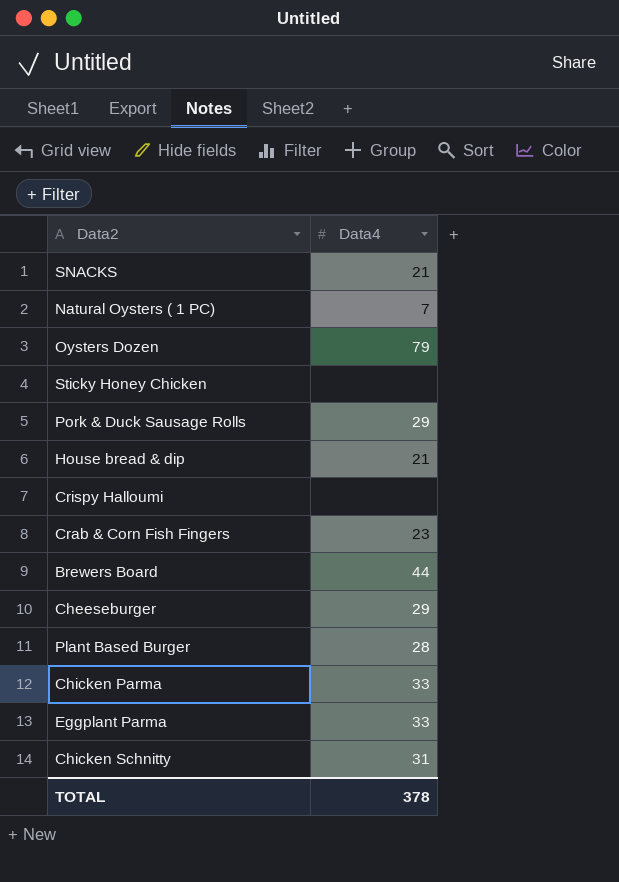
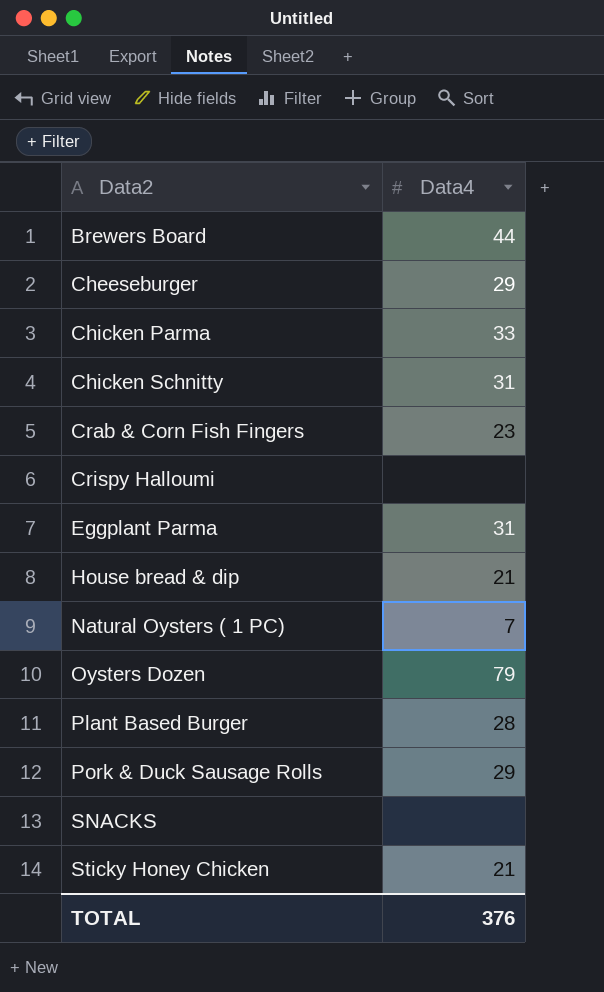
row order: none -> Data2 ascending
Eggplant Parma | Data4: 33 -> 31
SNACKS | Data4: 21 -> none
Sticky Honey Chicken | Data4: none -> 21
TOTAL | Data4: 378 -> 376

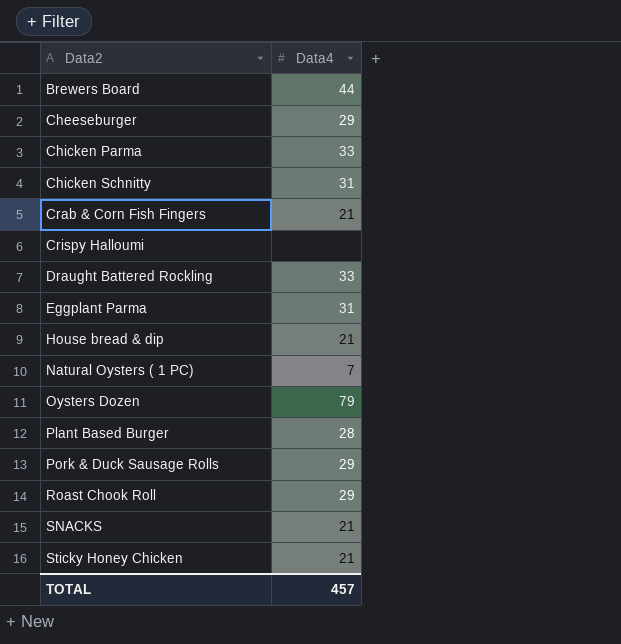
Crab & Corn Fish Fingers | Data4: 23 -> 21
row Draught Battered Rockling: none -> 33
row Roast Chook Roll: none -> 29
SNACKS | Data4: none -> 21
TOTAL | Data4: 376 -> 457

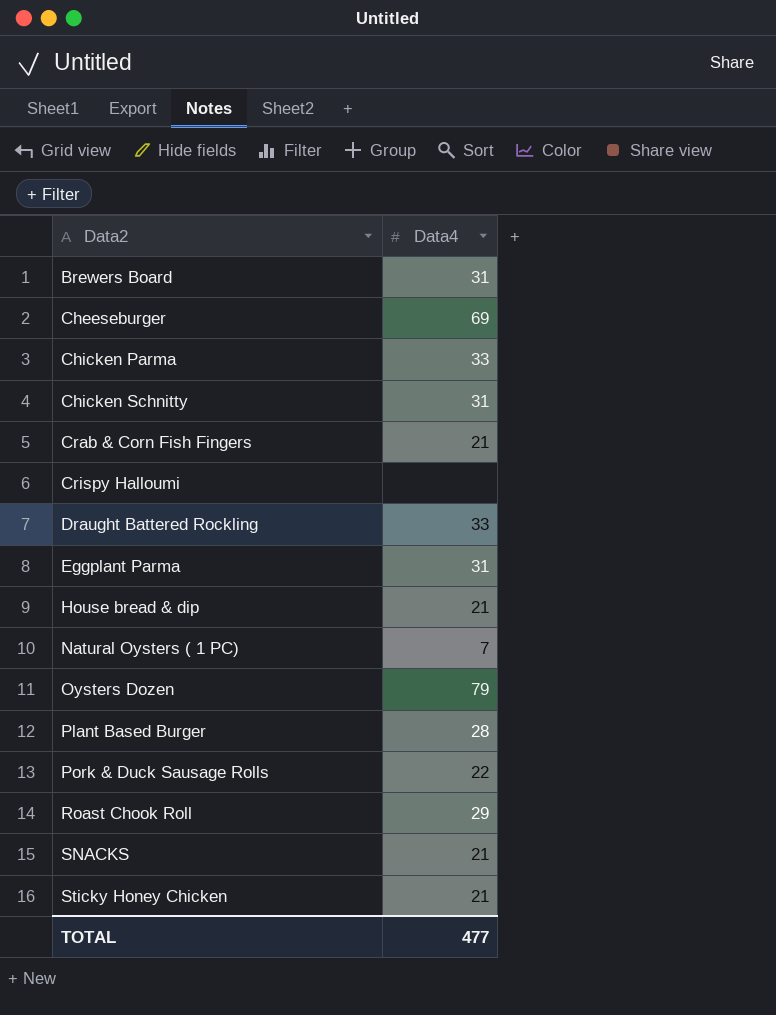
Brewers Board | Data4: 44 -> 31
Cheeseburger | Data4: 29 -> 69
Pork & Duck Sausage Rolls | Data4: 29 -> 22
TOTAL | Data4: 457 -> 477

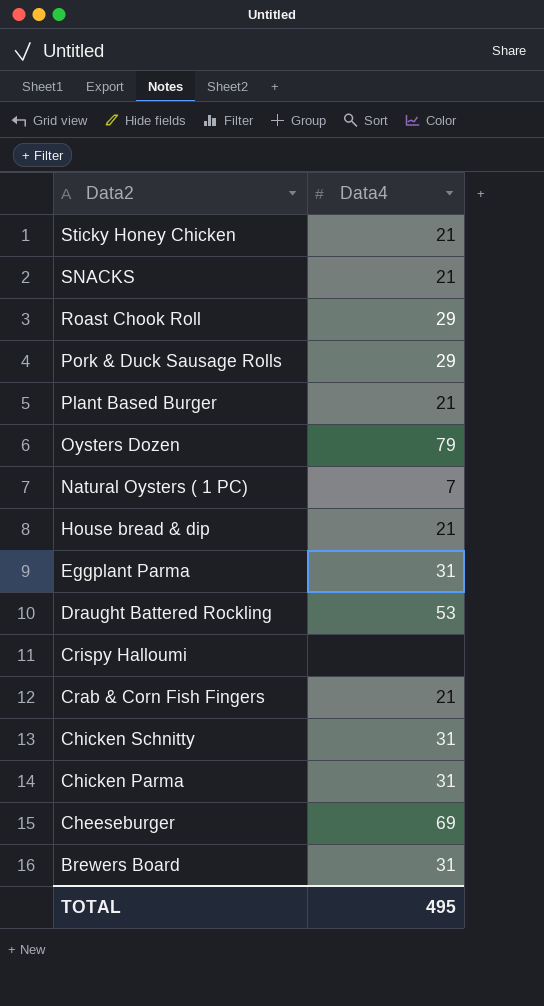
row order: Data2 ascending -> Data2 descending
Pork & Duck Sausage Rolls | Data4: 22 -> 29
Plant Based Burger | Data4: 28 -> 21
Draught Battered Rockling | Data4: 33 -> 53
Chicken Parma | Data4: 33 -> 31
TOTAL | Data4: 477 -> 495

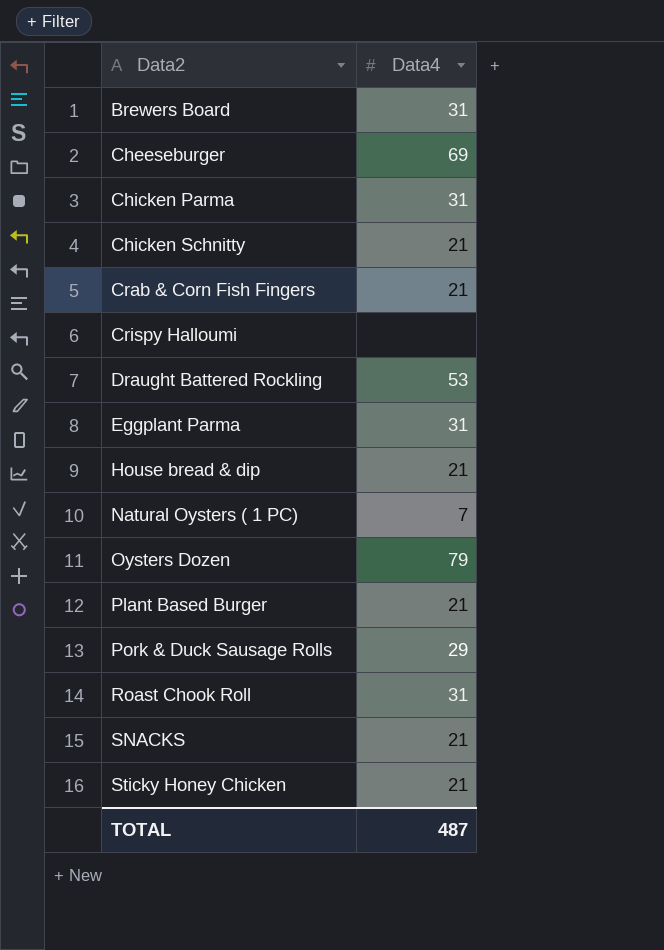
row order: Data2 descending -> Data2 ascending
Chicken Schnitty | Data4: 31 -> 21
Roast Chook Roll | Data4: 29 -> 31
TOTAL | Data4: 495 -> 487

